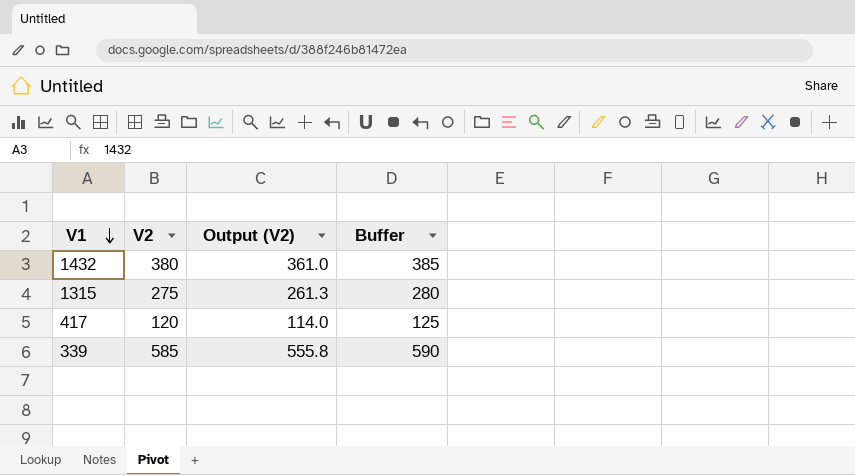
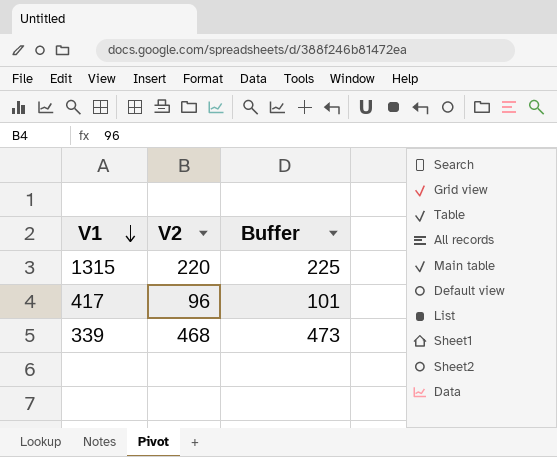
column Output (V2) | formula: [V2] * 0.95 -> none
row 1432: 380 | 361.0 | 385 -> none
1315 | V2: 275 -> 220
1315 | Buffer: 280 -> 225
417 | V2: 120 -> 96
417 | Buffer: 125 -> 101
339 | V2: 585 -> 468
339 | Buffer: 590 -> 473

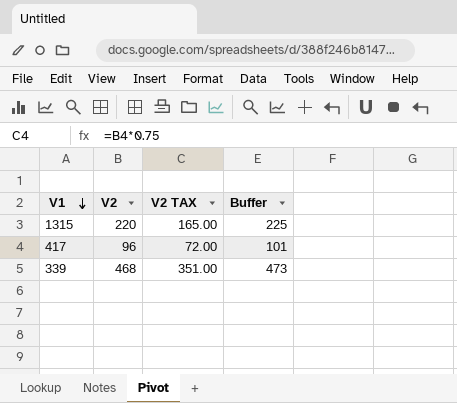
column V2 TAX | formula: none -> [V2] * 0.75

